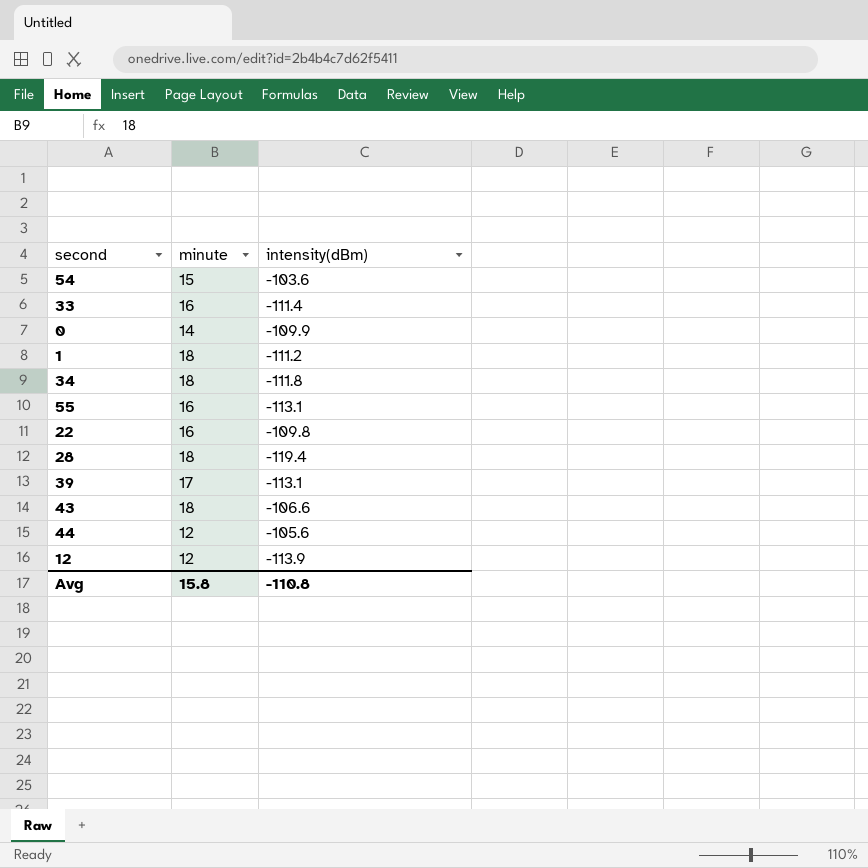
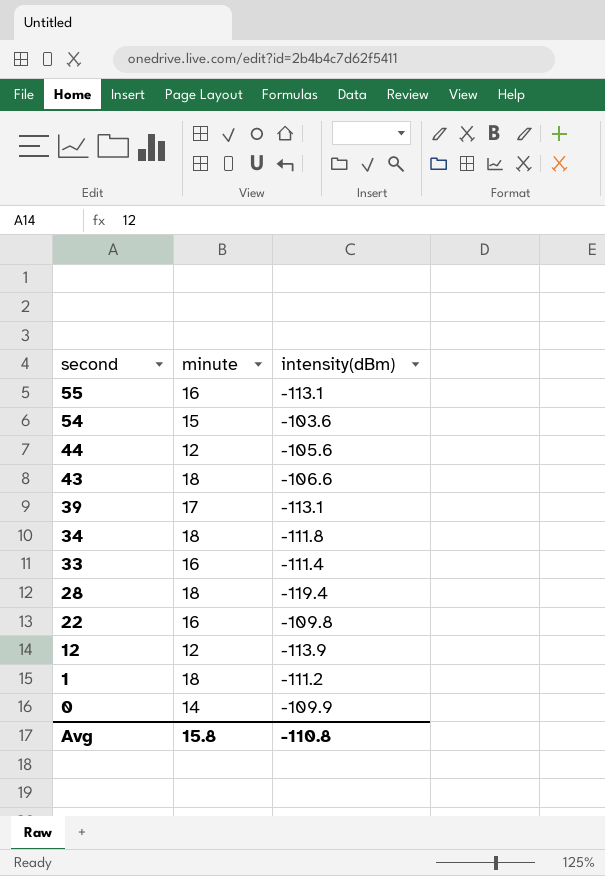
row order: none -> second descending

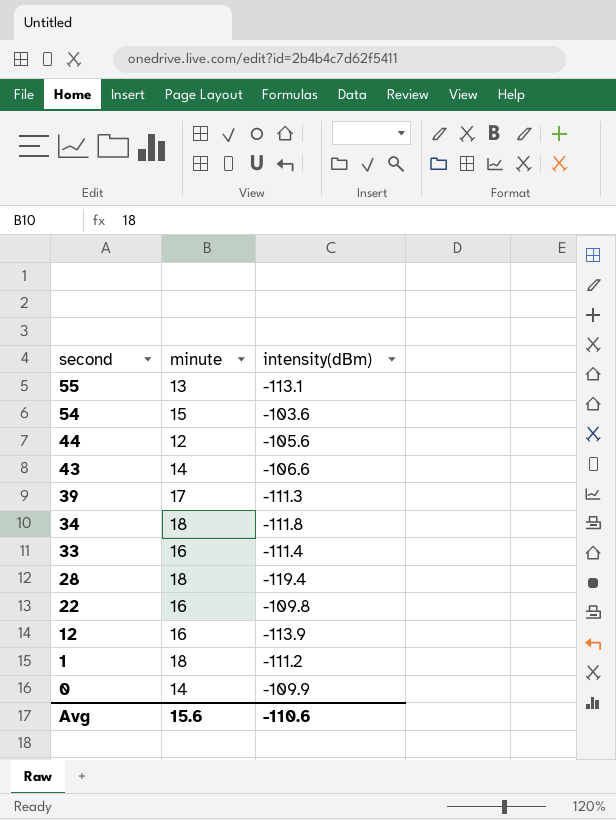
55 | minute: 16 -> 13
43 | minute: 18 -> 14
39 | intensity(dBm): -113.1 -> -111.3
12 | minute: 12 -> 16
Avg | minute: 15.8 -> 15.6
Avg | intensity(dBm): -110.8 -> -110.6

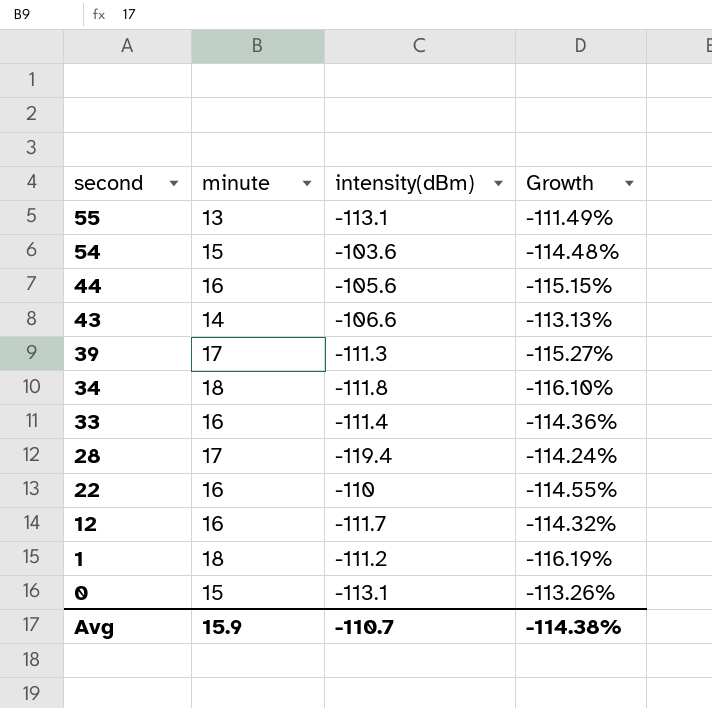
column Growth | formula: none -> ([minute] - [intensity(dBm)]) / [intensity(dBm)]
44 | minute: 12 -> 16
28 | minute: 18 -> 17
22 | intensity(dBm): -109.8 -> -110
12 | intensity(dBm): -113.9 -> -111.7
0 | minute: 14 -> 15
0 | intensity(dBm): -109.9 -> -113.1
Avg | minute: 15.6 -> 15.9
Avg | intensity(dBm): -110.6 -> -110.7

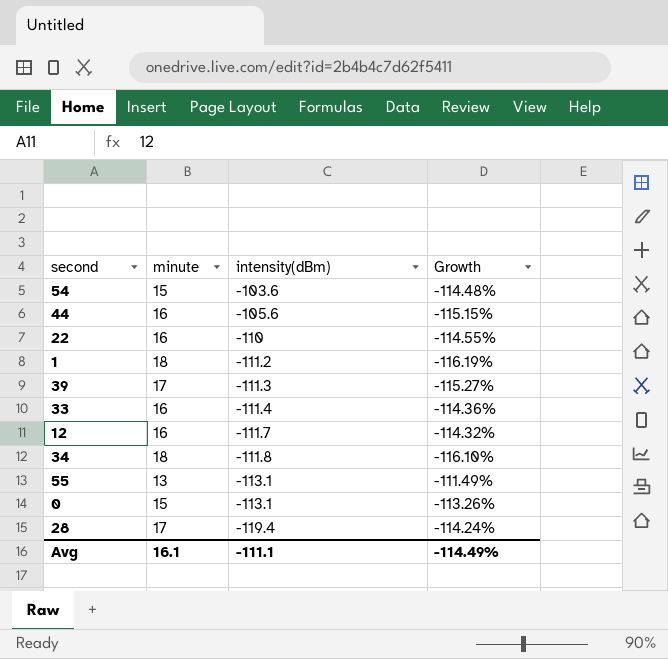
row order: second descending -> intensity(dBm) descending
row 43: 14 | -106.6 | -113.13% -> none
Avg | minute: 15.9 -> 16.1
Avg | intensity(dBm): -110.7 -> -111.1
Avg | Growth: -114.38% -> -114.49%

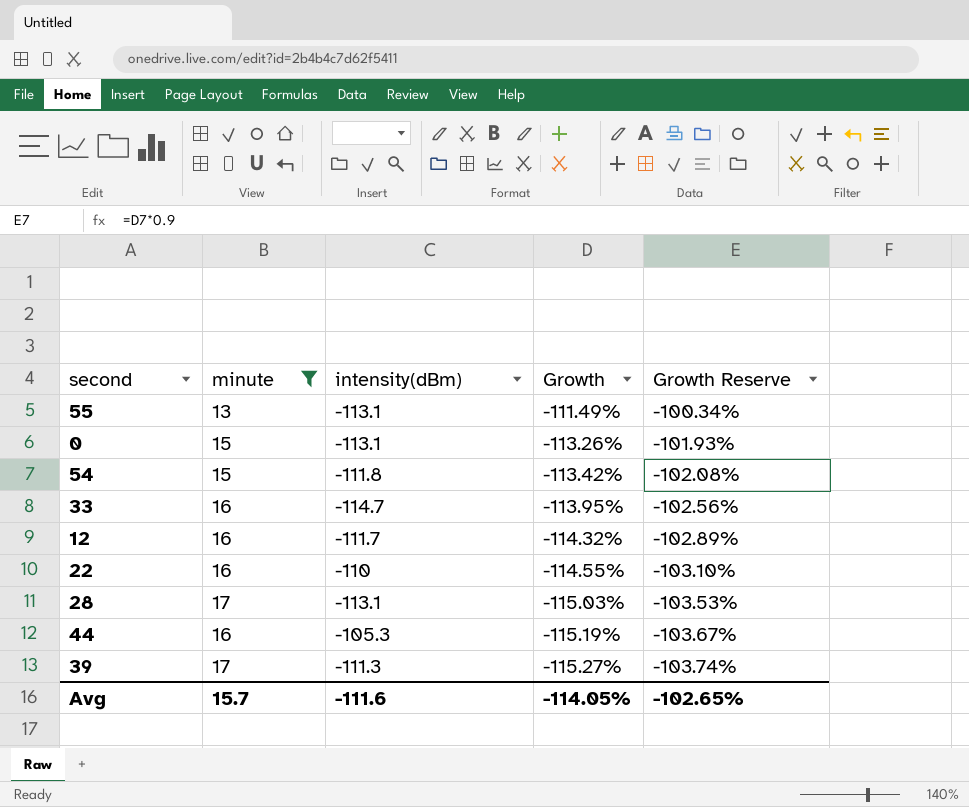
filter: none -> minute != 18
row order: intensity(dBm) descending -> Growth descending
column Growth Reserve | formula: none -> [Growth] * 0.9
54 | intensity(dBm): -103.6 -> -111.8
54 | Growth: -114.48% -> -113.42%
33 | intensity(dBm): -111.4 -> -114.7
33 | Growth: -114.36% -> -113.95%
28 | intensity(dBm): -119.4 -> -113.1
28 | Growth: -114.24% -> -115.03%
44 | intensity(dBm): -105.6 -> -105.3
44 | Growth: -115.15% -> -115.19%
Avg | minute: 16.1 -> 15.7
Avg | intensity(dBm): -111.1 -> -111.6
Avg | Growth: -114.49% -> -114.05%

